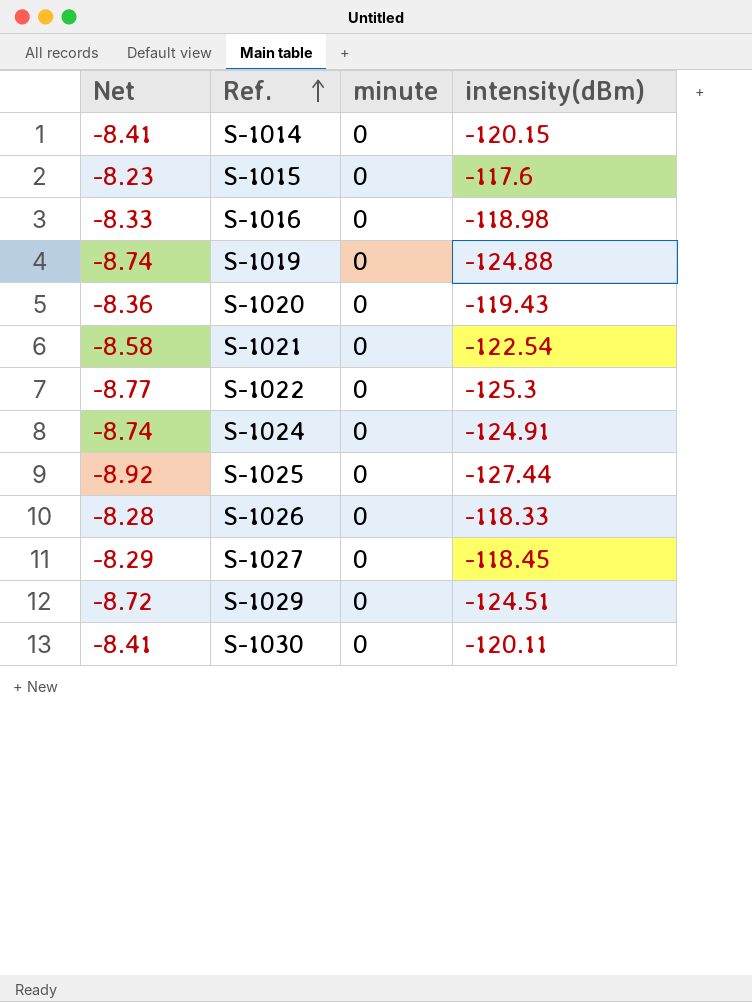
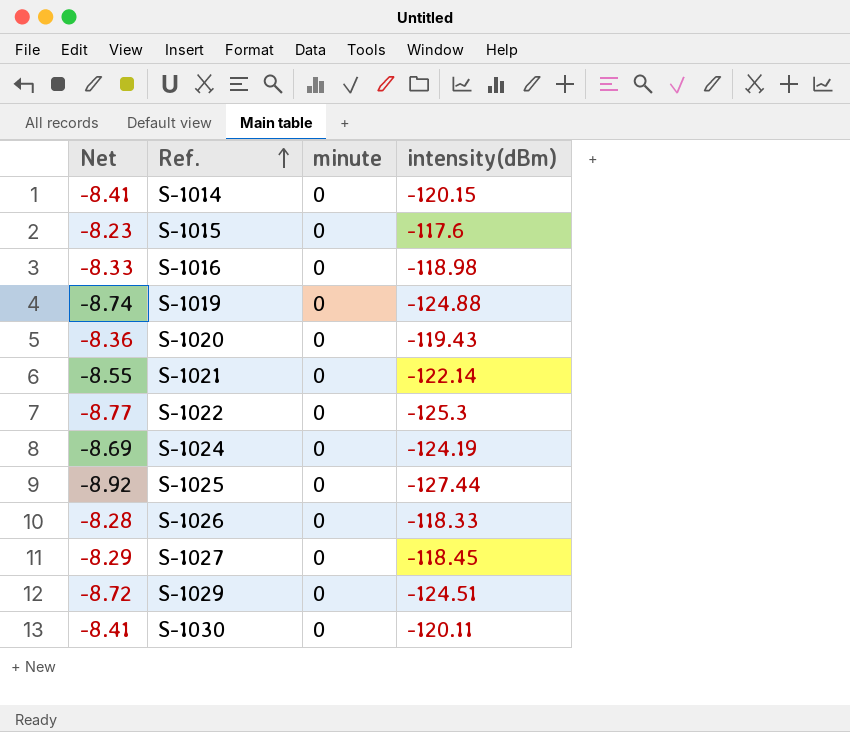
S-1021 | Net: -8.58 -> -8.55
S-1021 | intensity(dBm): -122.54 -> -122.14
S-1024 | Net: -8.74 -> -8.69
S-1024 | intensity(dBm): -124.91 -> -124.19

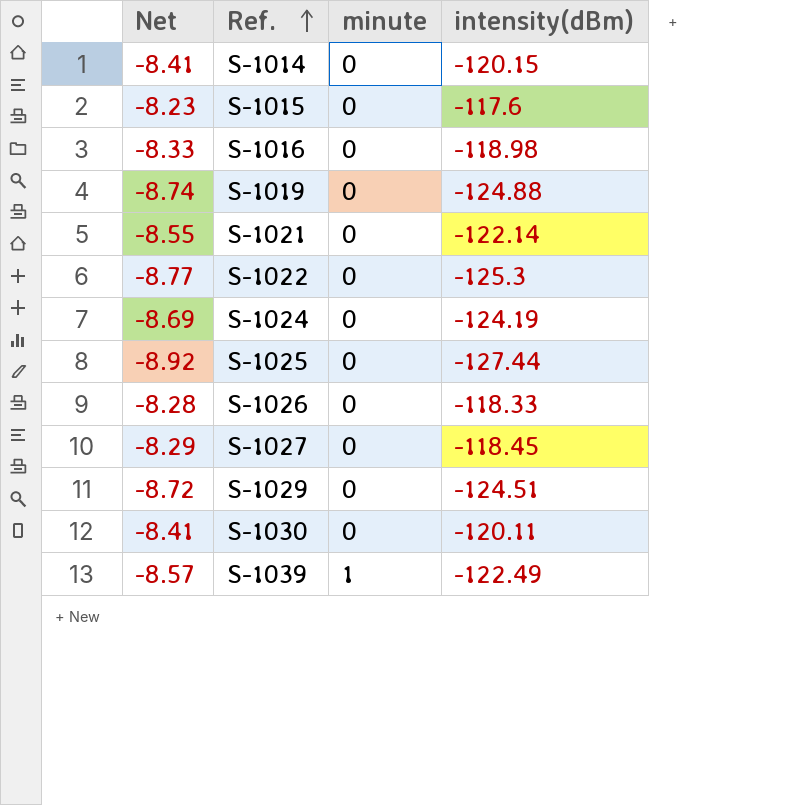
row S-1020: -8.36 | 0 | -119.43 -> none
row S-1039: none -> -8.57 | 1 | -122.49

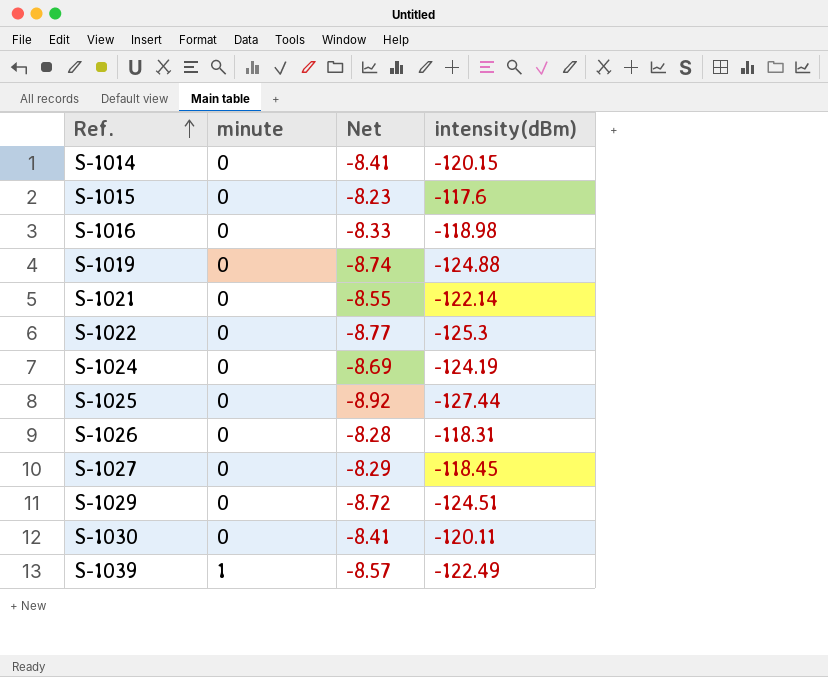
column Net | position: 1 -> 3
S-1026 | intensity(dBm): -118.33 -> -118.31

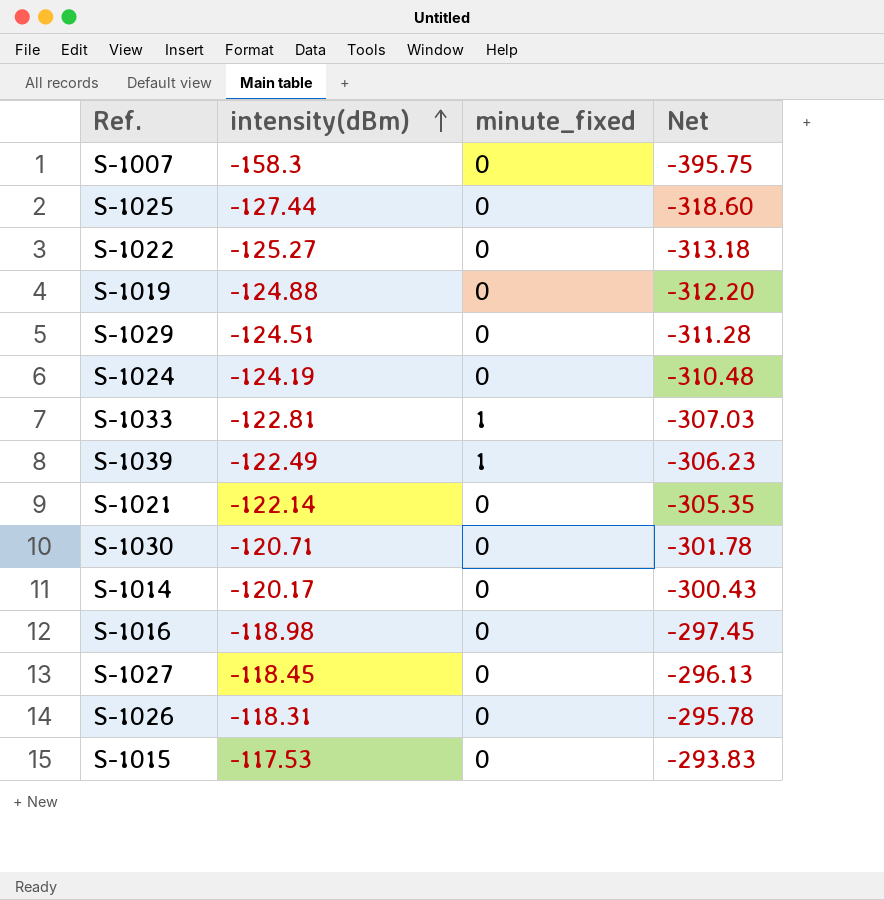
row order: Ref. ascending -> intensity(dBm) ascending
column intensity(dBm) | position: 4 -> 2
column name: minute -> minute_fixed
column Net | formula: [intensity(dBm)] * 0.07 -> [intensity(dBm)] * 2.5
row S-1007: none -> -158.3 | 0 | -395.75
S-1022 | intensity(dBm): -125.3 -> -125.27
row S-1033: none -> -122.81 | 1 | -307.03
S-1030 | intensity(dBm): -120.11 -> -120.71
S-1014 | intensity(dBm): -120.15 -> -120.17
S-1015 | intensity(dBm): -117.6 -> -117.53

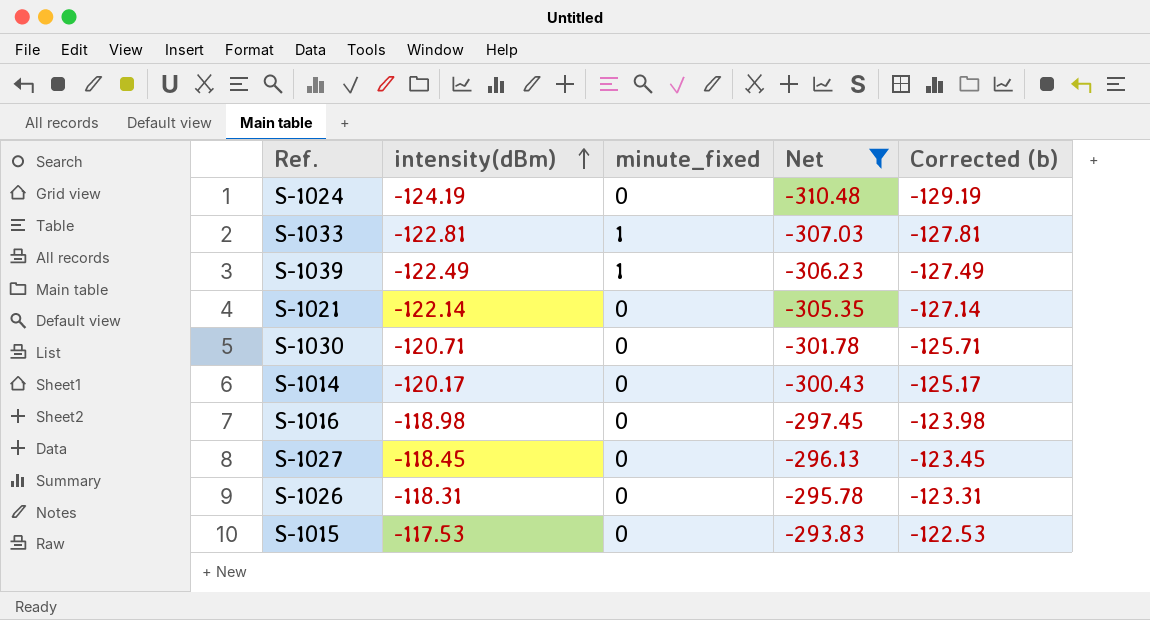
filter: none -> Net >= -310.48
column Corrected (b) | formula: none -> [intensity(dBm)] - 5

